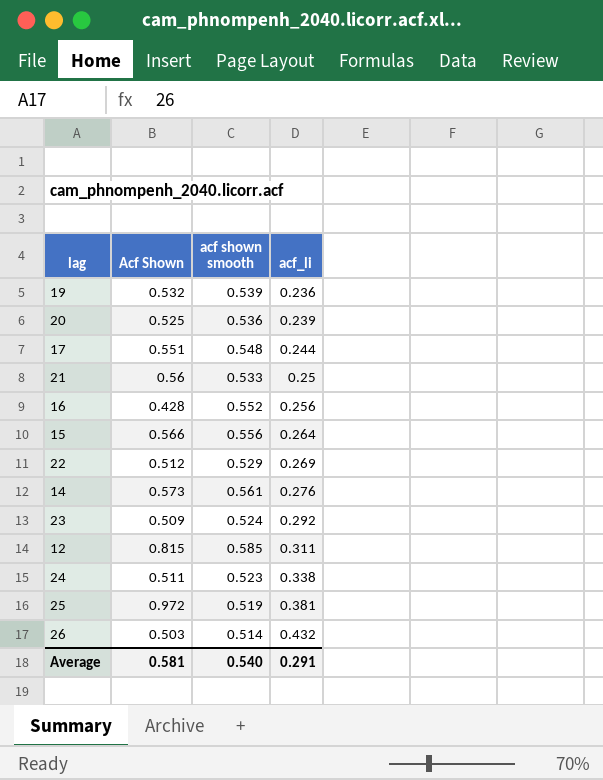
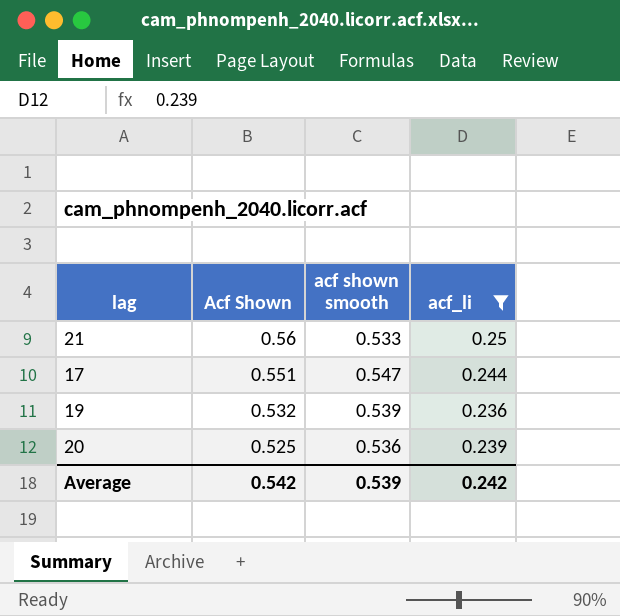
filter: none -> acf_li <= 0.25
row order: acf_li ascending -> Acf Shown descending
17 | acf shown smooth: 0.548 -> 0.547
Average | Acf Shown: 0.581 -> 0.542
Average | acf shown smooth: 0.540 -> 0.539
Average | acf_li: 0.291 -> 0.242

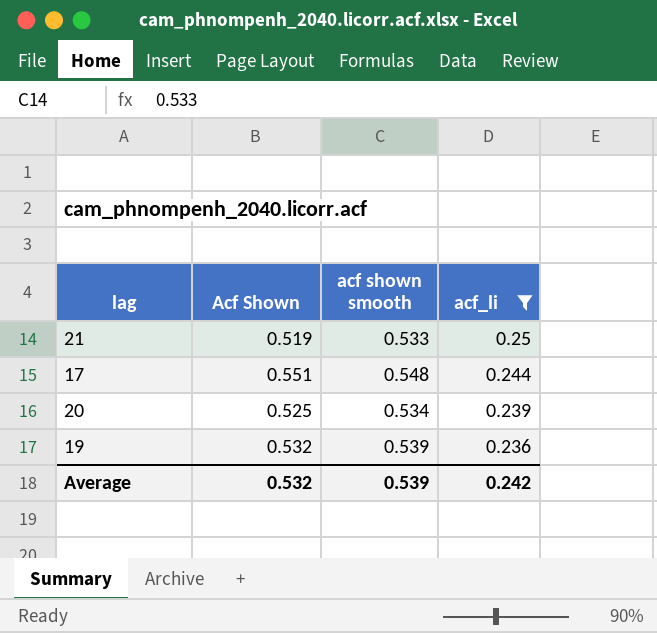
row order: Acf Shown descending -> acf_li descending
21 | Acf Shown: 0.56 -> 0.519
17 | acf shown smooth: 0.547 -> 0.548
20 | acf shown smooth: 0.536 -> 0.534
Average | Acf Shown: 0.542 -> 0.532

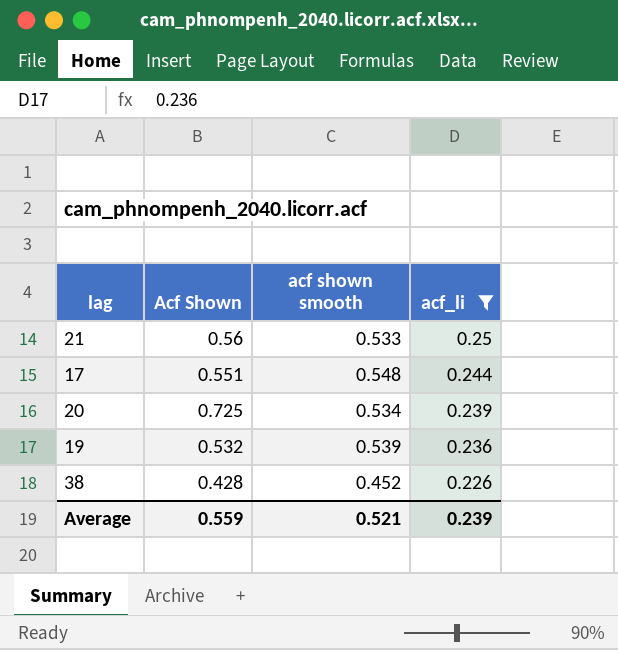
21 | Acf Shown: 0.519 -> 0.56
20 | Acf Shown: 0.525 -> 0.725
row 38: none -> 0.428 | 0.452 | 0.226
Average | Acf Shown: 0.532 -> 0.559
Average | acf shown smooth: 0.539 -> 0.521
Average | acf_li: 0.242 -> 0.239

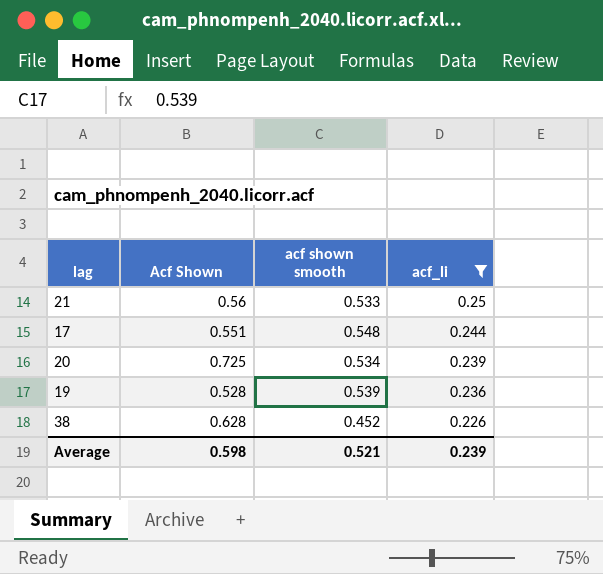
19 | Acf Shown: 0.532 -> 0.528
38 | Acf Shown: 0.428 -> 0.628
Average | Acf Shown: 0.559 -> 0.598

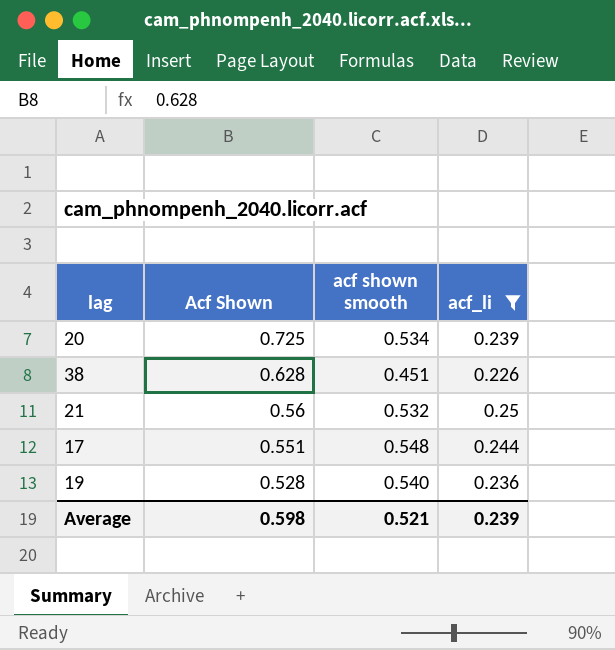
row order: acf_li descending -> Acf Shown descending
38 | acf shown smooth: 0.452 -> 0.451
21 | acf shown smooth: 0.533 -> 0.532
19 | acf shown smooth: 0.539 -> 0.540

